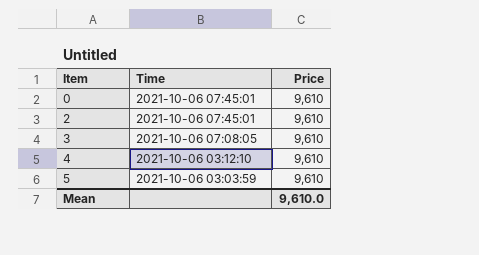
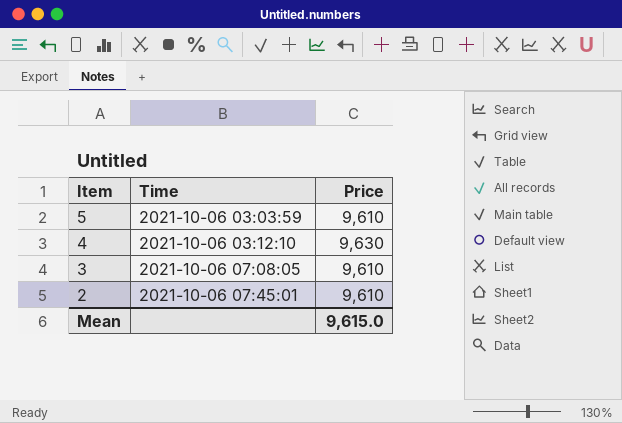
row order: Item ascending -> Item descending
row 0: 2021-10-06 07:45:01 | 9,610 -> none
4 | Price: 9,610 -> 9,630
Mean | Price: 9,610.0 -> 9,615.0

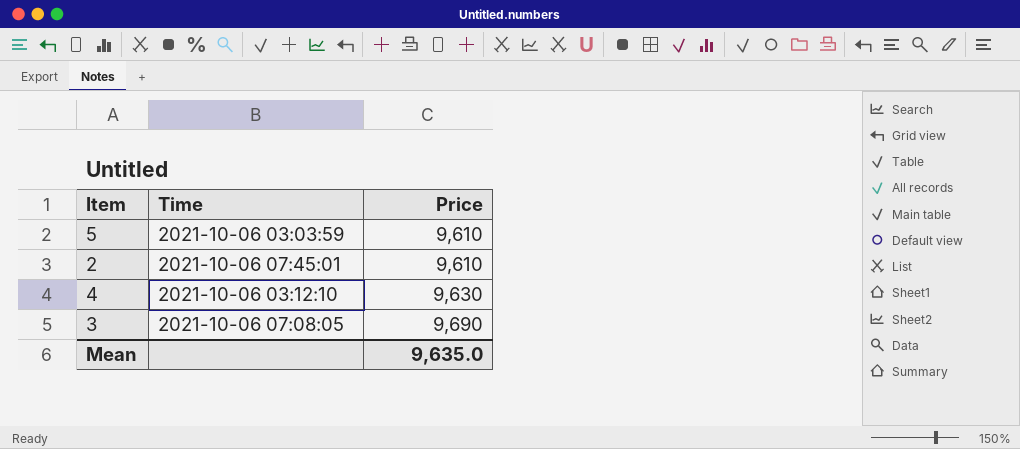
row order: Item descending -> Price ascending
3 | Price: 9,610 -> 9,690
Mean | Price: 9,615.0 -> 9,635.0

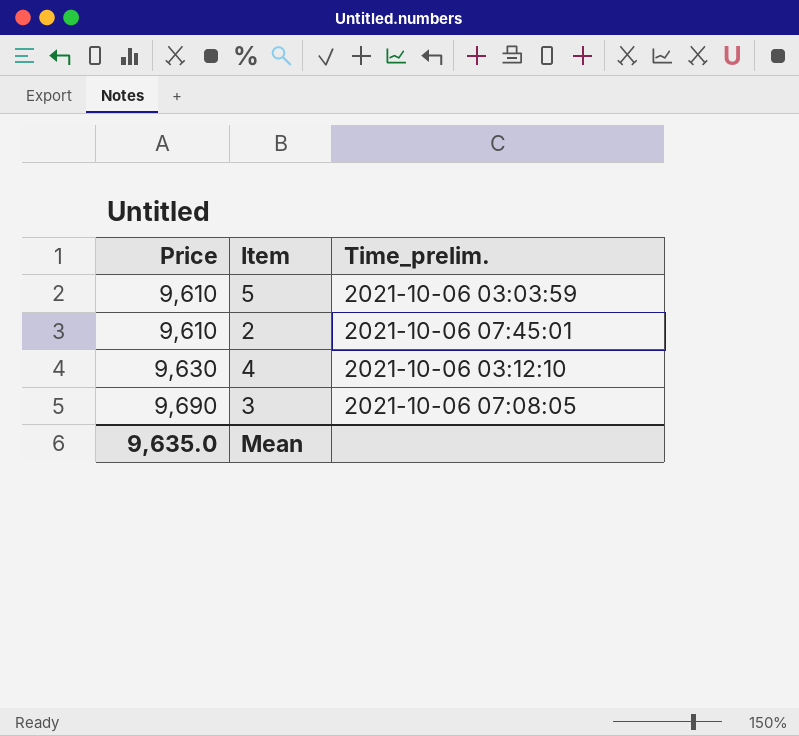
column Price | position: 3 -> 1
column name: Time -> Time_prelim.

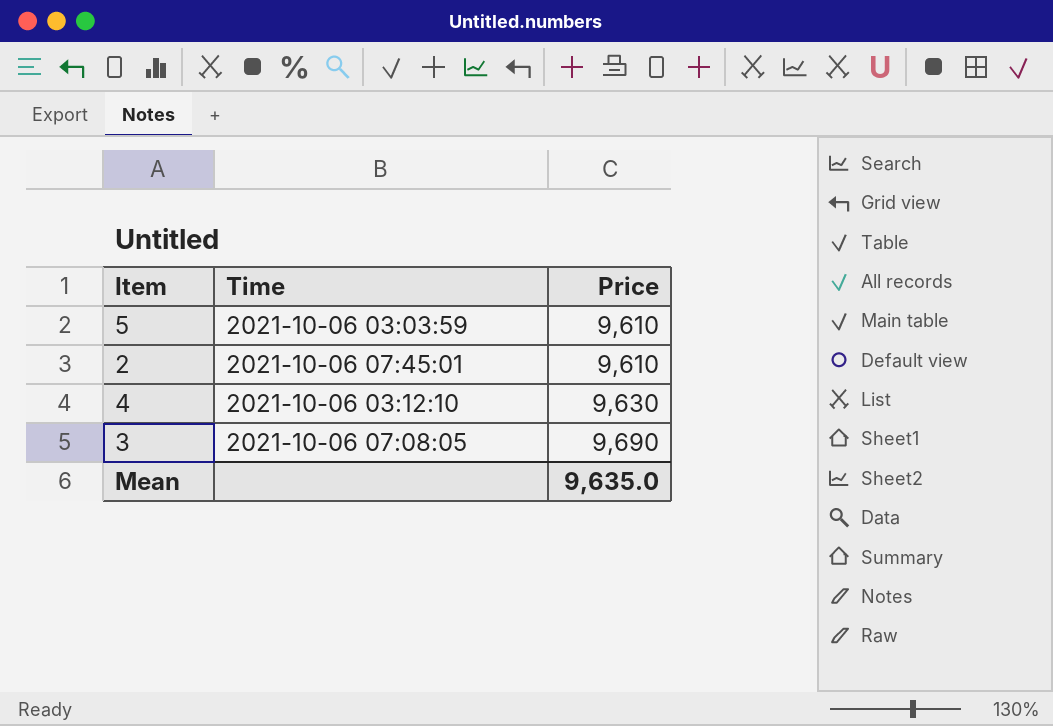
column name: Time_prelim. -> Time
column Price | position: 1 -> 3

